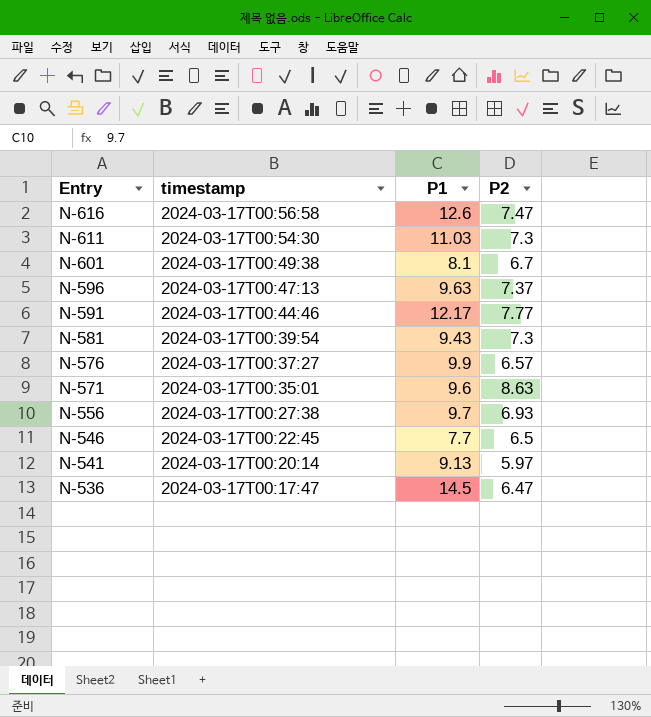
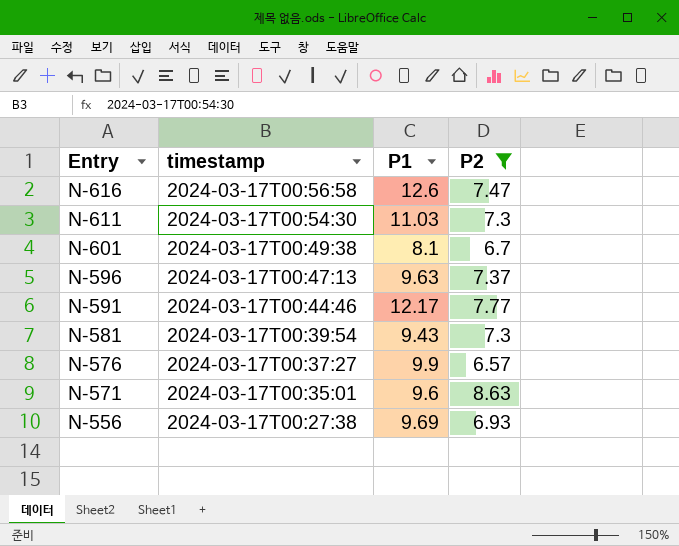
filter: none -> P2 >= 6.57
N-556 | P1: 9.7 -> 9.69

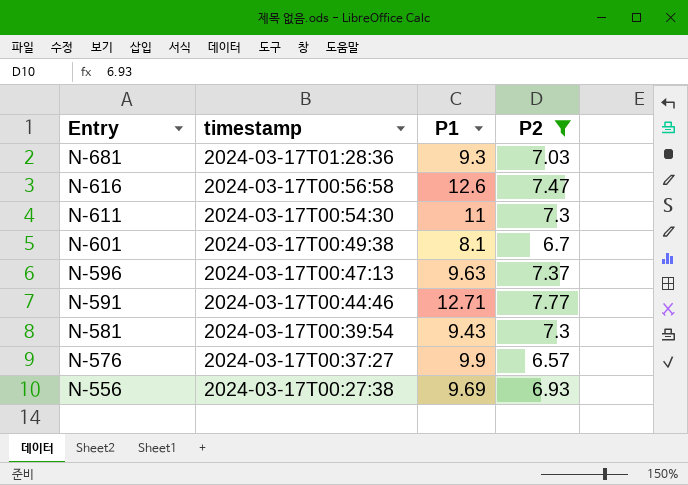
row N-571: 2024-03-17T00:35:01 | 9.6 | 8.63 -> none
row N-681: none -> 2024-03-17T01:28:36 | 9.3 | 7.03
N-611 | P1: 11.03 -> 11
N-591 | P1: 12.17 -> 12.71

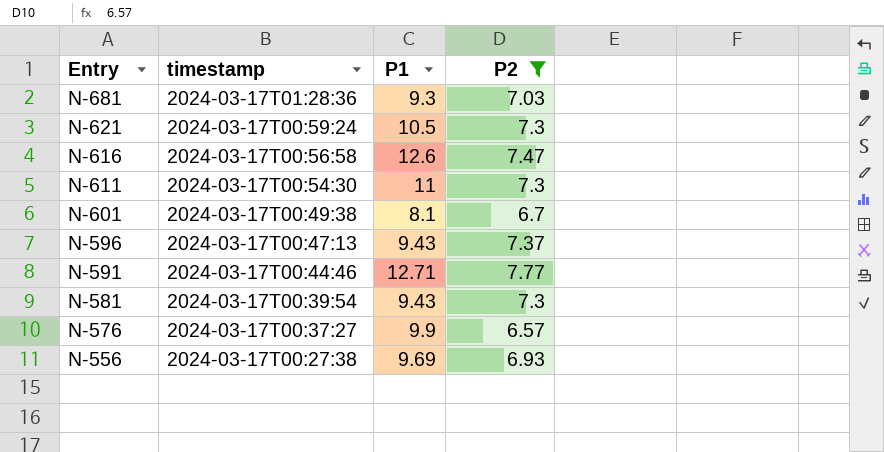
row N-621: none -> 2024-03-17T00:59:24 | 10.5 | 7.3
N-596 | P1: 9.63 -> 9.43

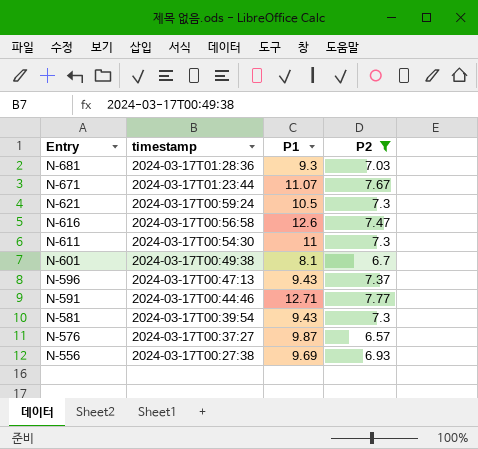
row N-671: none -> 2024-03-17T01:23:44 | 11.07 | 7.67
N-576 | P1: 9.9 -> 9.87

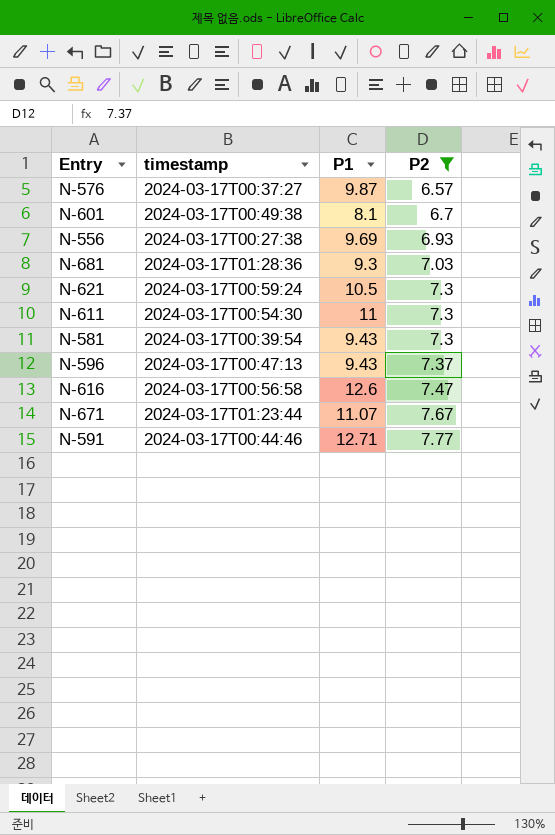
row order: Entry descending -> P2 ascending

